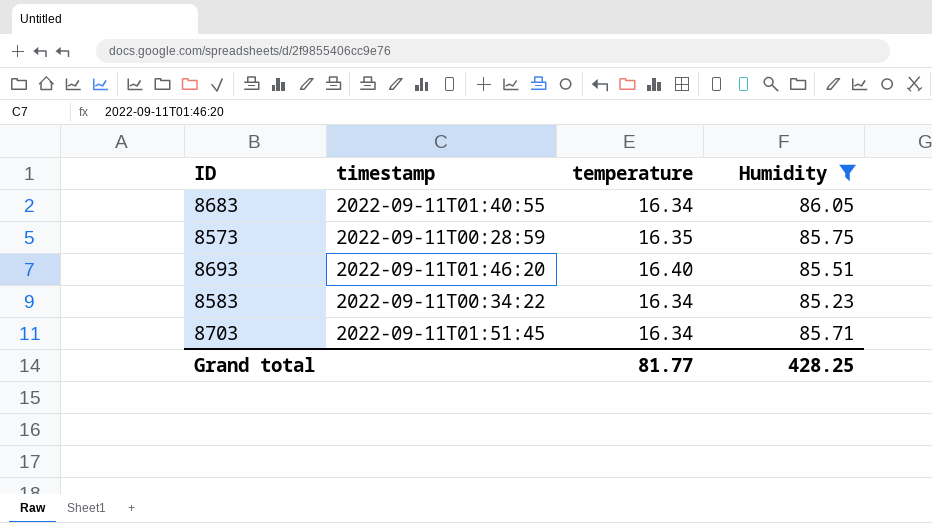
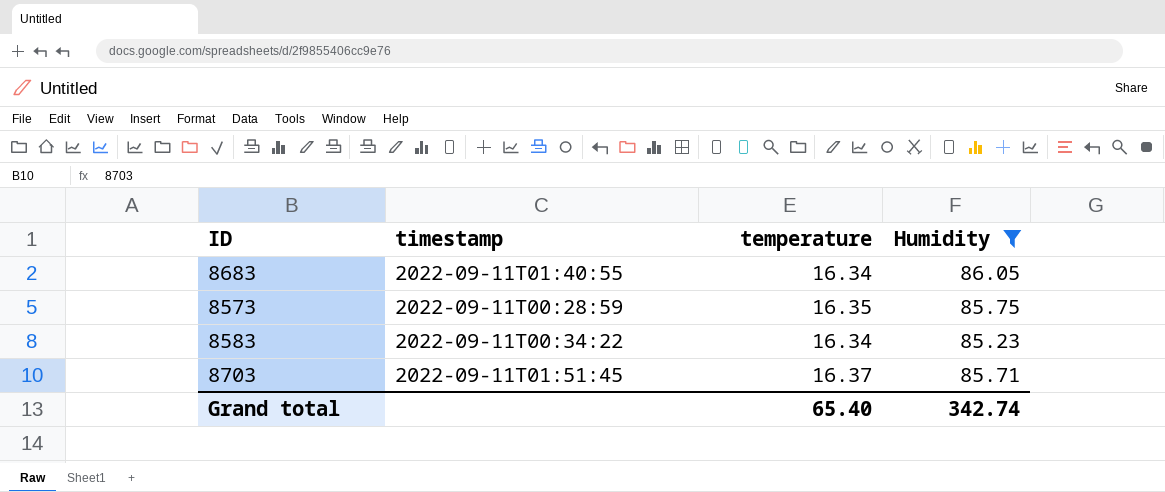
row 8693: 2022-09-11T01:46:20 | 16.40 | 85.51 -> none
8703 | temperature: 16.34 -> 16.37
Grand total | temperature: 81.77 -> 65.40
Grand total | Humidity: 428.25 -> 342.74

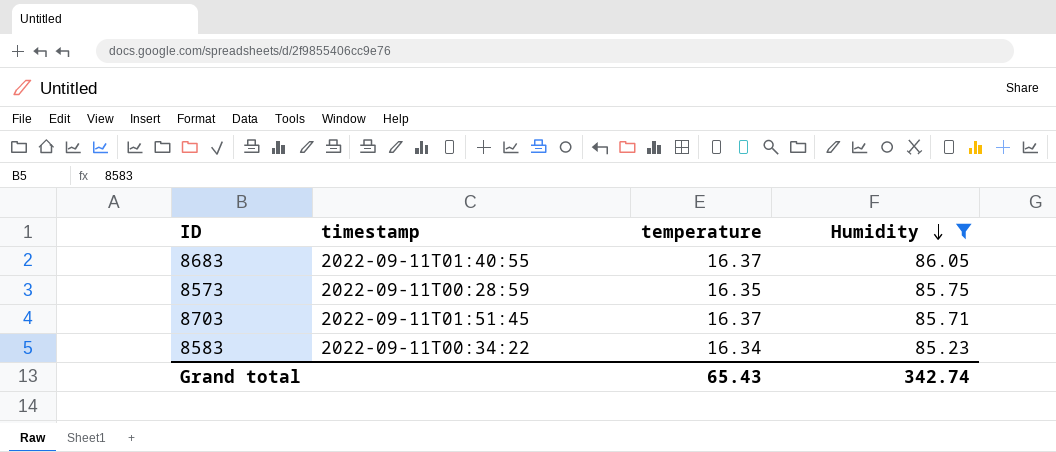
row order: none -> Humidity descending
8683 | temperature: 16.34 -> 16.37
Grand total | temperature: 65.40 -> 65.43

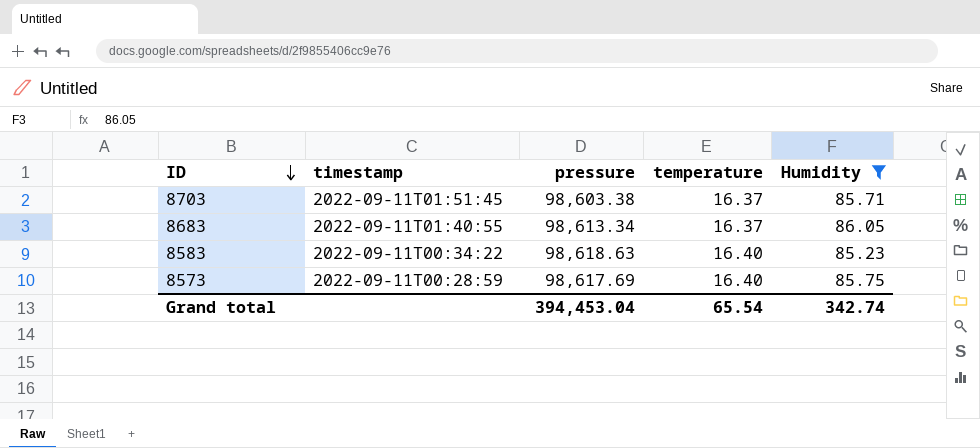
row order: Humidity descending -> ID descending
column pressure | position: none -> 3
8583 | temperature: 16.34 -> 16.40
8573 | temperature: 16.35 -> 16.40
Grand total | temperature: 65.43 -> 65.54

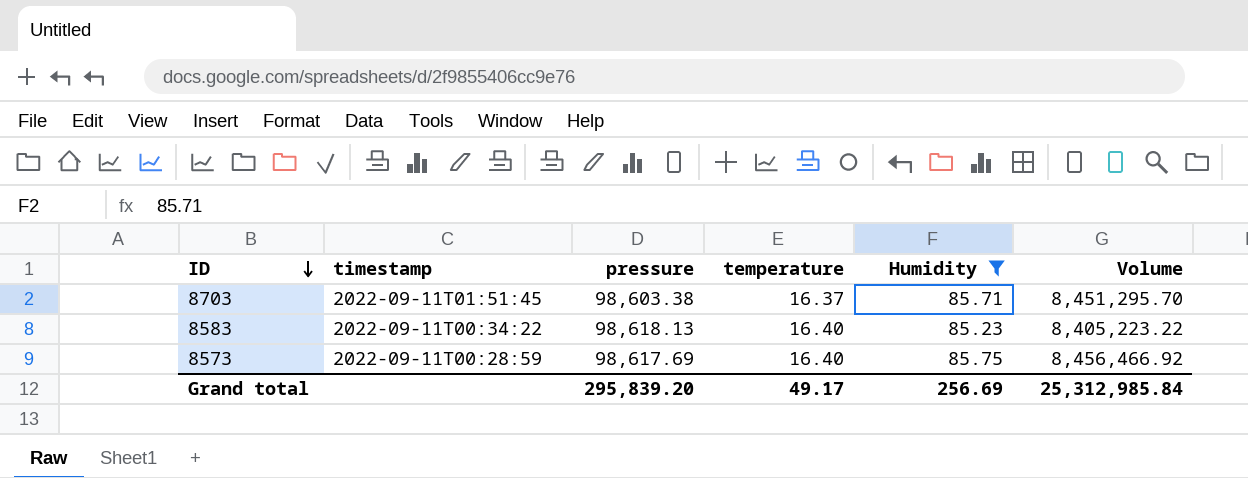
column Volume | formula: none -> [pressure] * [Humidity]
row 8683: 2022-09-11T01:40:55 | 98,613.34 | 16.37 | 86.05 -> none
8583 | pressure: 98,618.63 -> 98,618.13
Grand total | pressure: 394,453.04 -> 295,839.20
Grand total | temperature: 65.54 -> 49.17
Grand total | Humidity: 342.74 -> 256.69

